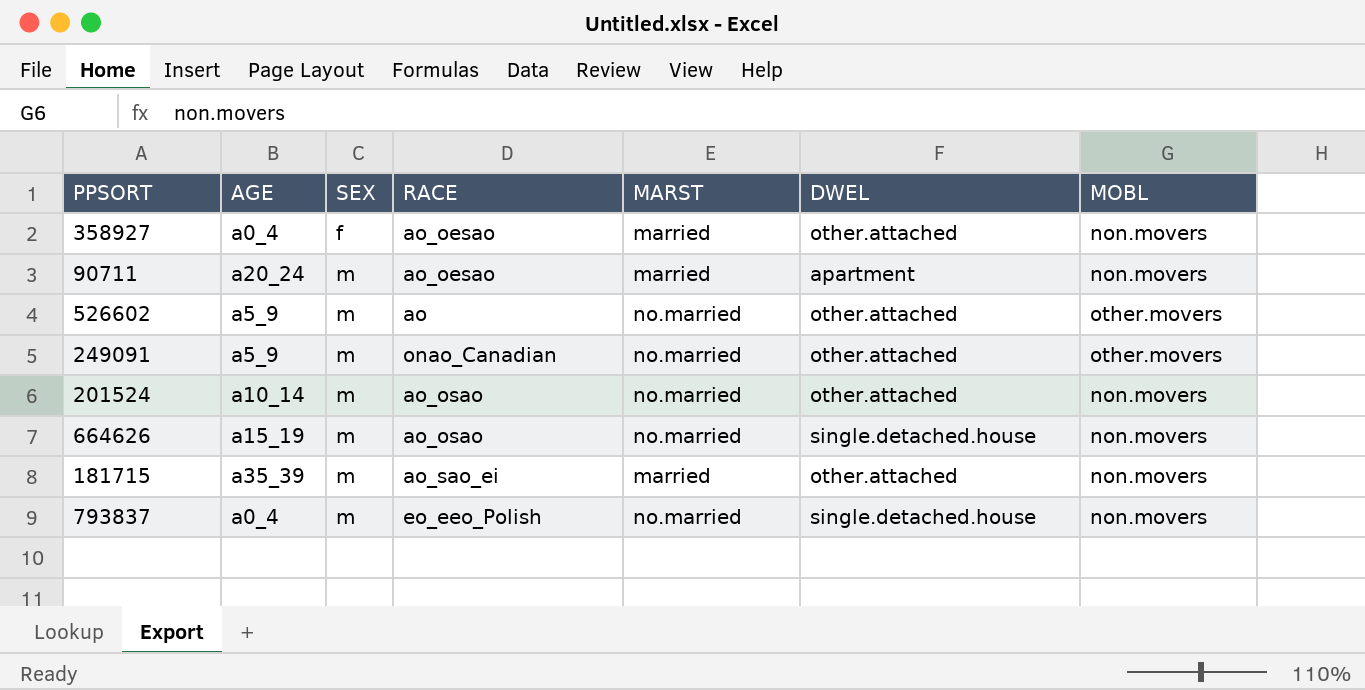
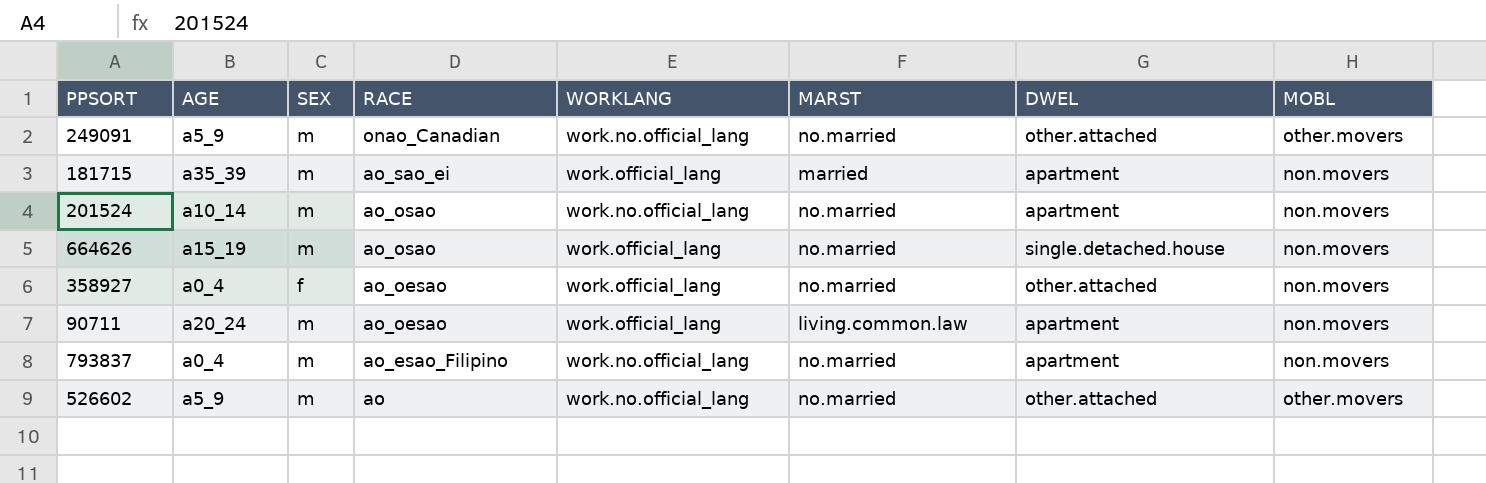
row order: SEX ascending -> RACE descending
column WORKLANG | position: none -> 5
181715 | DWEL: other.attached -> apartment
201524 | DWEL: other.attached -> apartment
358927 | MARST: married -> no.married
90711 | MARST: married -> living.common.law
793837 | RACE: eo_eeo_Polish -> ao_esao_Filipino
793837 | DWEL: single.detached.house -> apartment

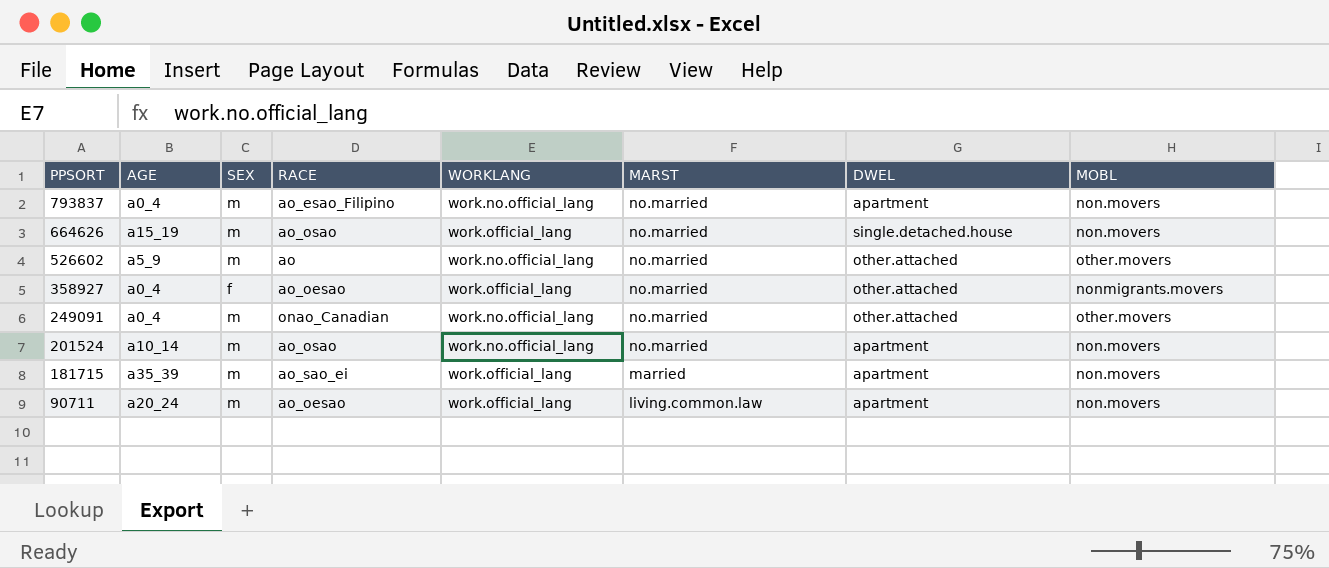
row order: RACE descending -> PPSORT descending
358927 | MOBL: non.movers -> nonmigrants.movers
249091 | AGE: a5_9 -> a0_4

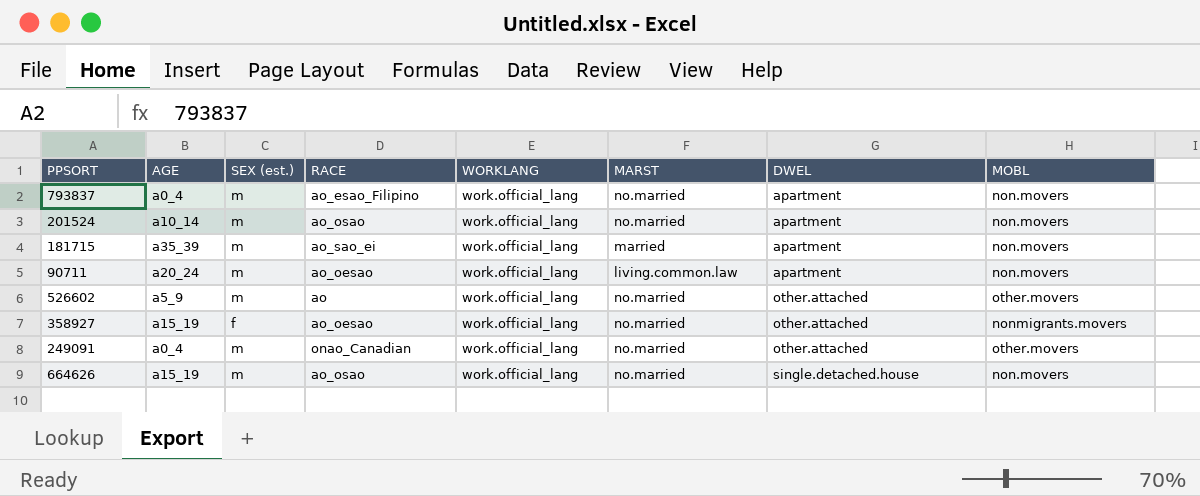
row order: PPSORT descending -> DWEL ascending
column name: SEX -> SEX (est.)
793837 | WORKLANG: work.no.official_lang -> work.official_lang
201524 | WORKLANG: work.no.official_lang -> work.official_lang
526602 | WORKLANG: work.no.official_lang -> work.official_lang
358927 | AGE: a0_4 -> a15_19
249091 | WORKLANG: work.no.official_lang -> work.official_lang

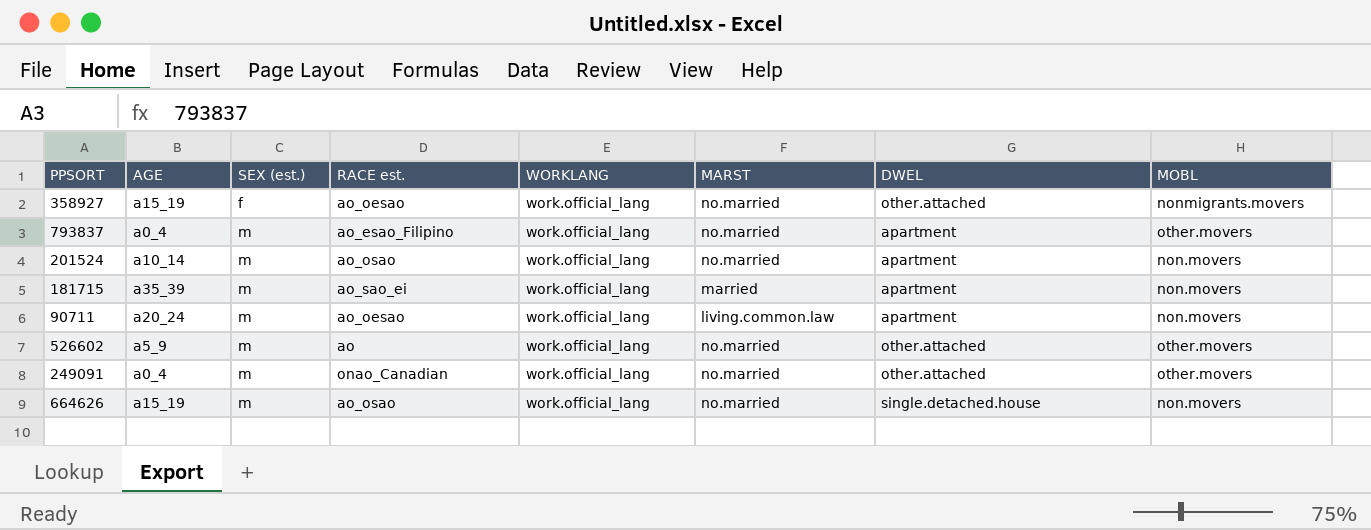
row order: DWEL ascending -> SEX (est.) ascending
column name: RACE -> RACE est.
793837 | MOBL: non.movers -> other.movers

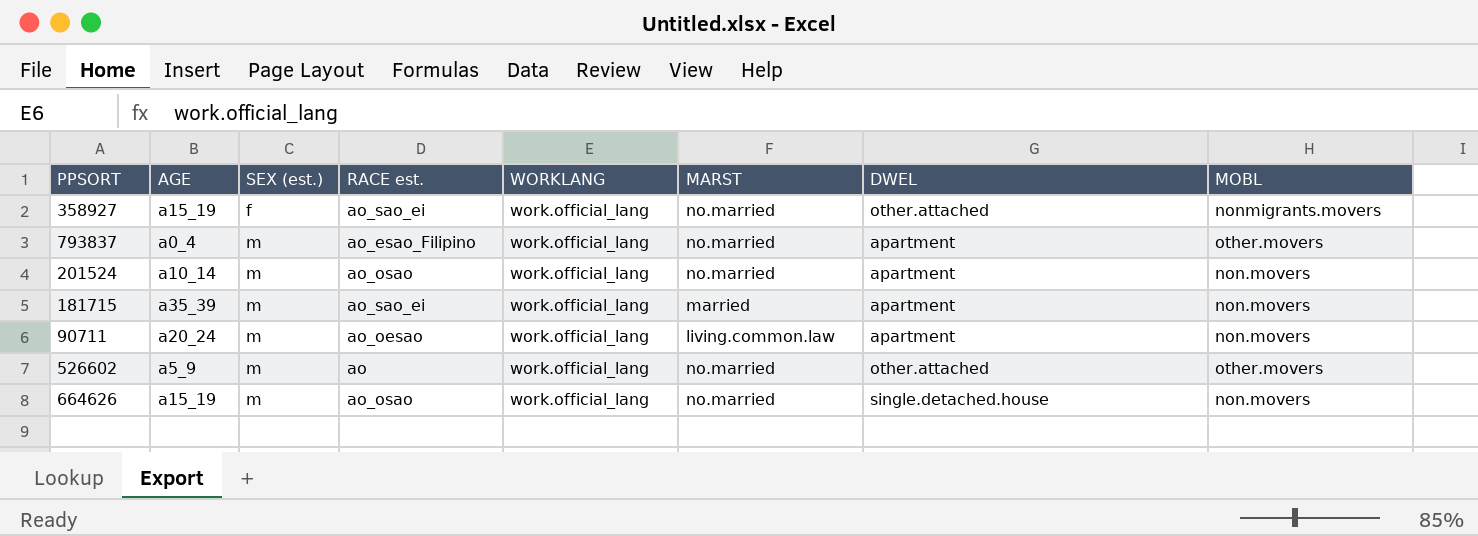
row 249091: a0_4 | m | onao_Canadian | work.official_lang | no.married | other.attached | other.movers -> none
358927 | RACE est.: ao_oesao -> ao_sao_ei

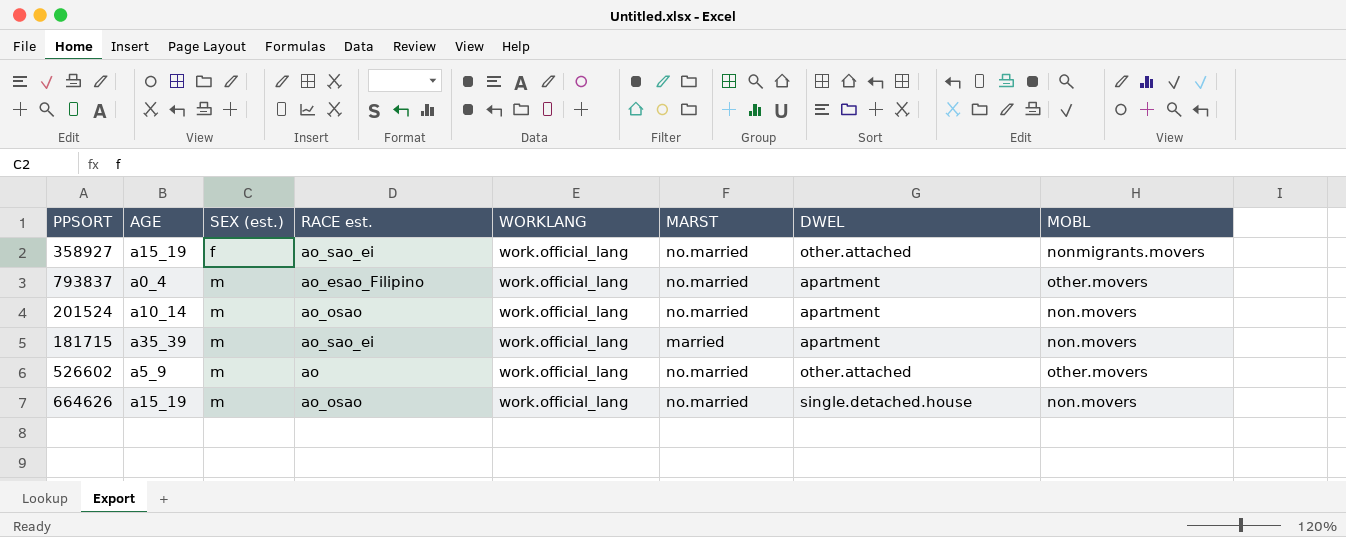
row 90711: a20_24 | m | ao_oesao | work.official_lang | living.common.law | apartment | non.movers -> none

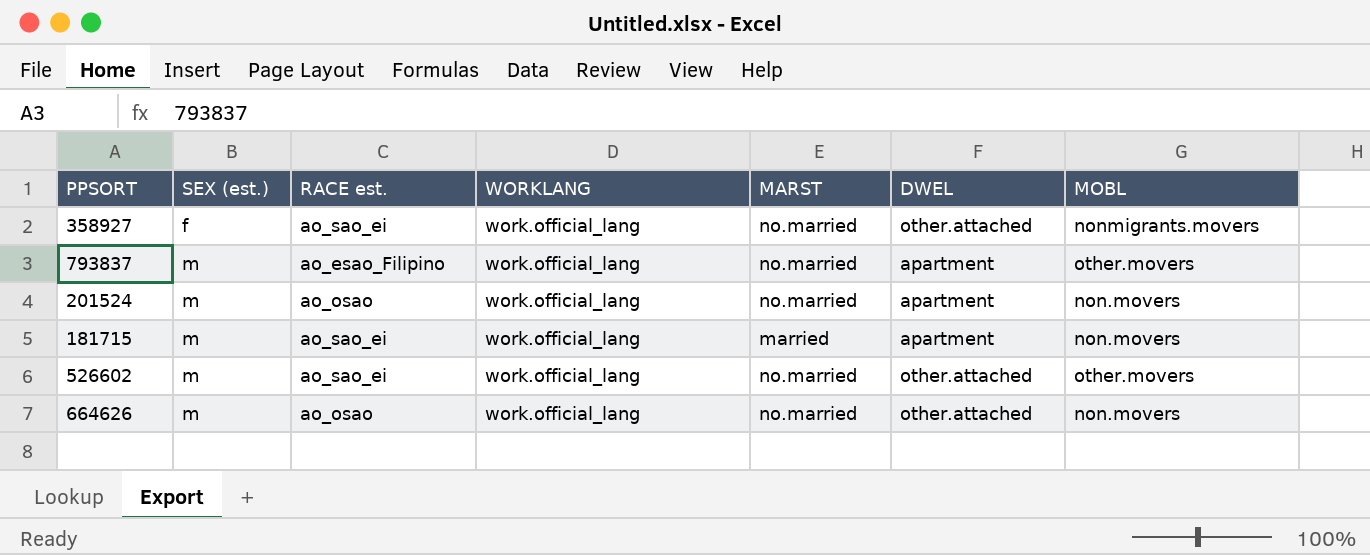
column AGE | position: 2 -> none
526602 | RACE est.: ao -> ao_sao_ei
664626 | DWEL: single.detached.house -> other.attached

